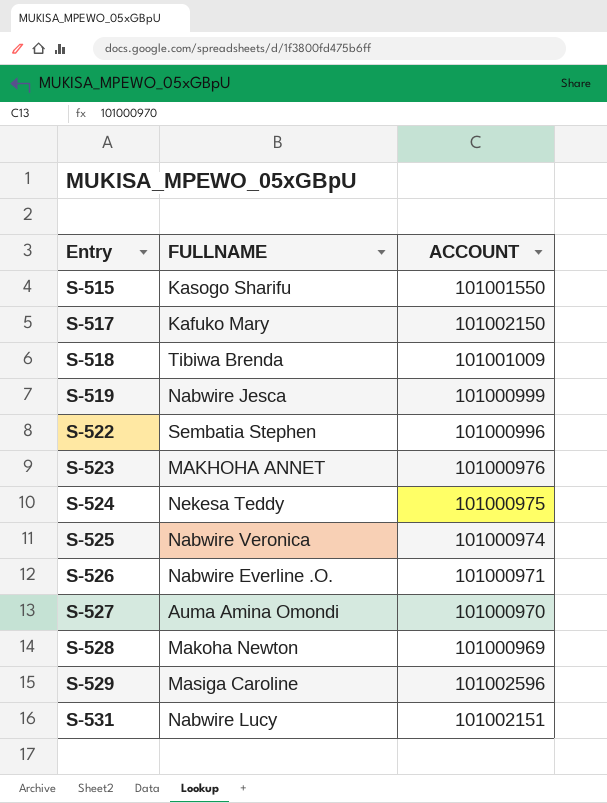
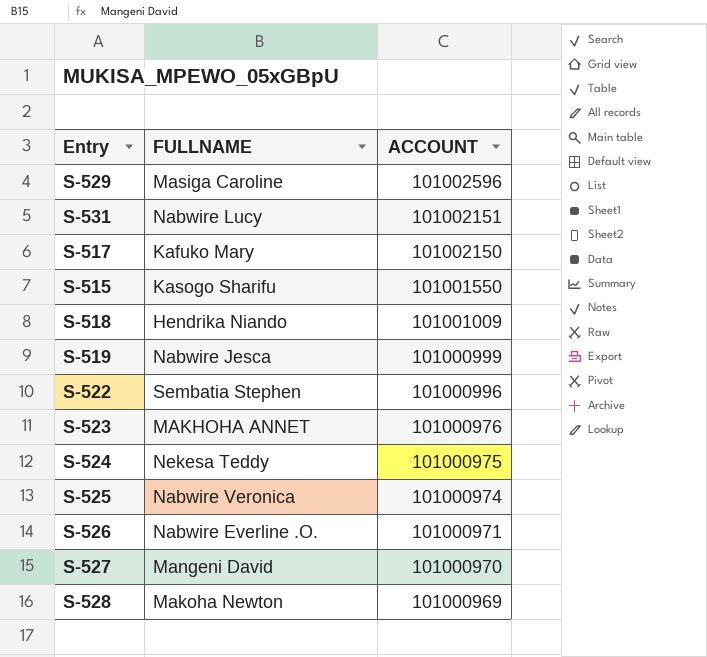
row order: Entry ascending -> ACCOUNT descending
S-518 | FULLNAME: Tibiwa Brenda -> Hendrika Niando
S-527 | FULLNAME: Auma Amina Omondi -> Mangeni David

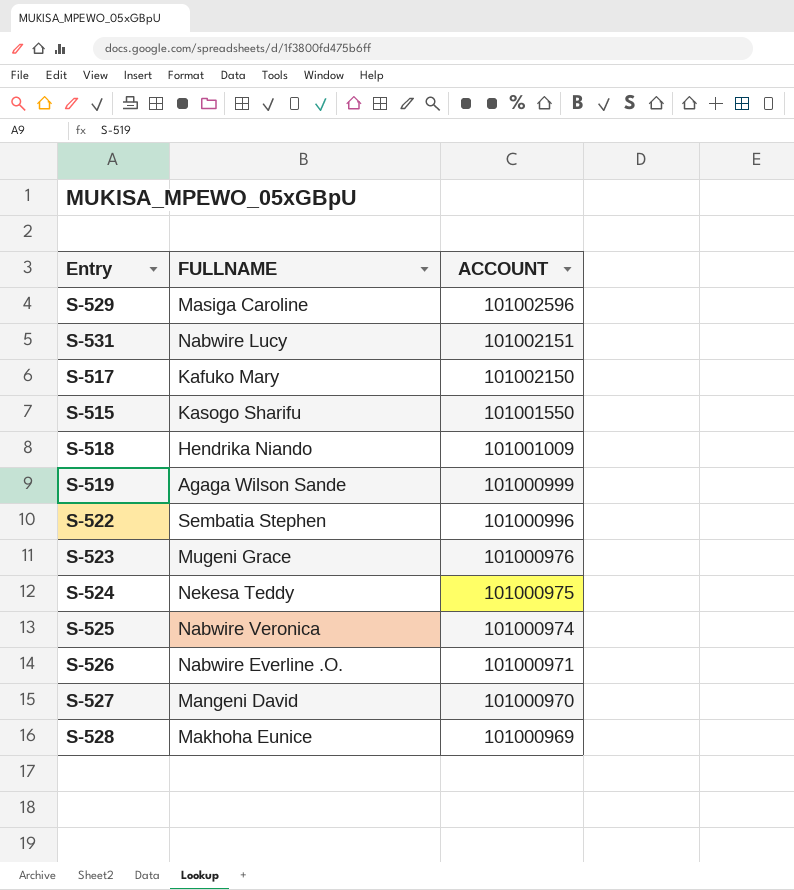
S-519 | FULLNAME: Nabwire Jesca -> Agaga Wilson Sande
S-523 | FULLNAME: MAKHOHA ANNET -> Mugeni Grace
S-528 | FULLNAME: Makoha Newton -> Makhoha Eunice

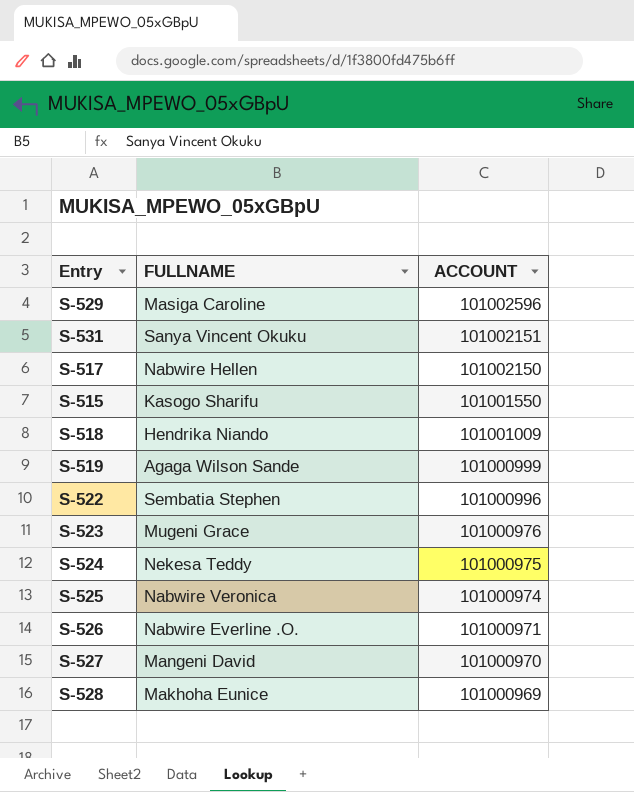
S-531 | FULLNAME: Nabwire Lucy -> Sanya Vincent Okuku
S-517 | FULLNAME: Kafuko Mary -> Nabwire Hellen

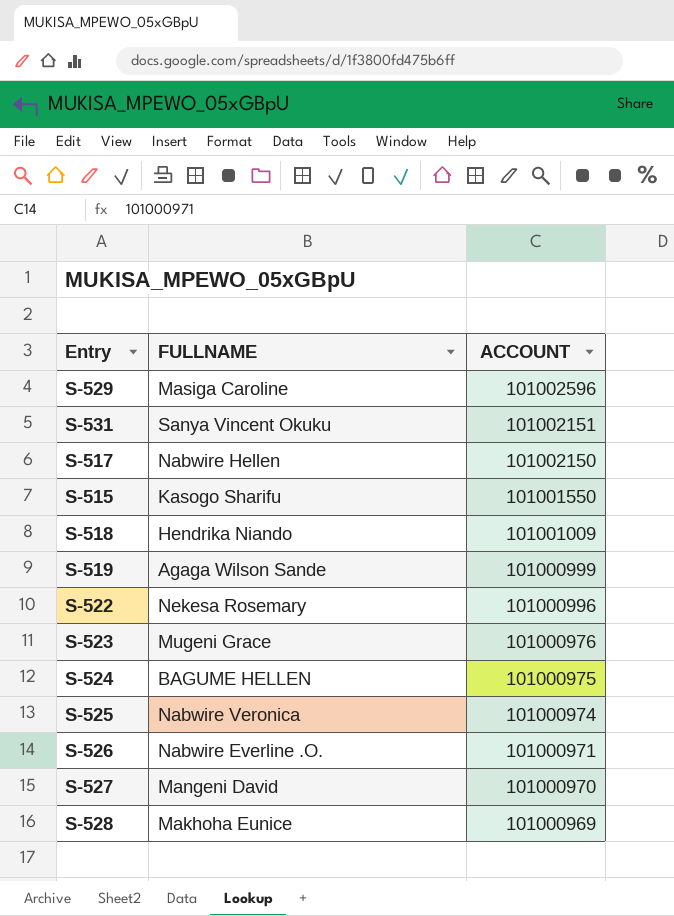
S-522 | FULLNAME: Sembatia Stephen -> Nekesa Rosemary
S-524 | FULLNAME: Nekesa Teddy -> BAGUME HELLEN

